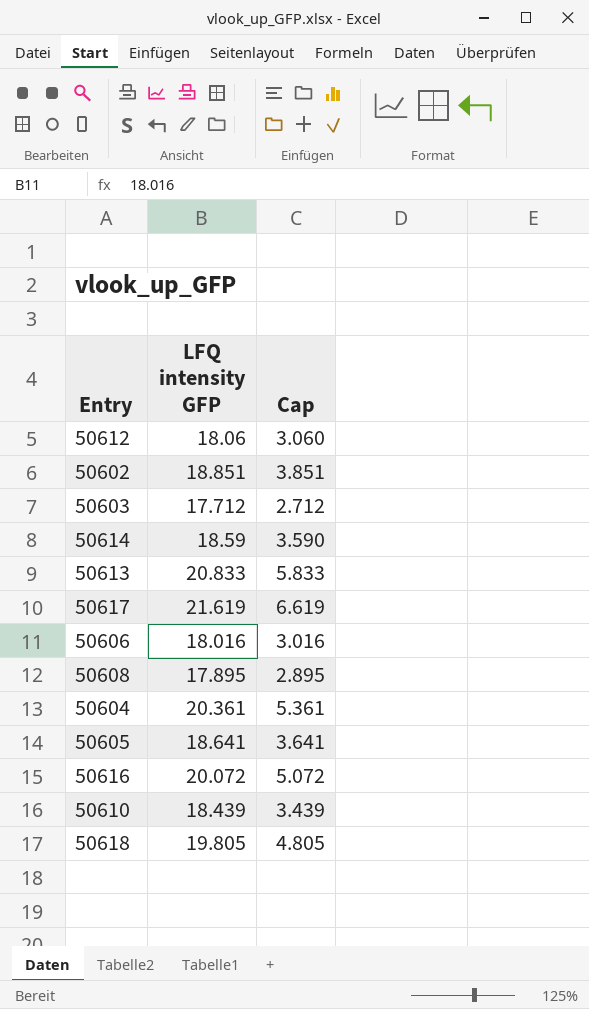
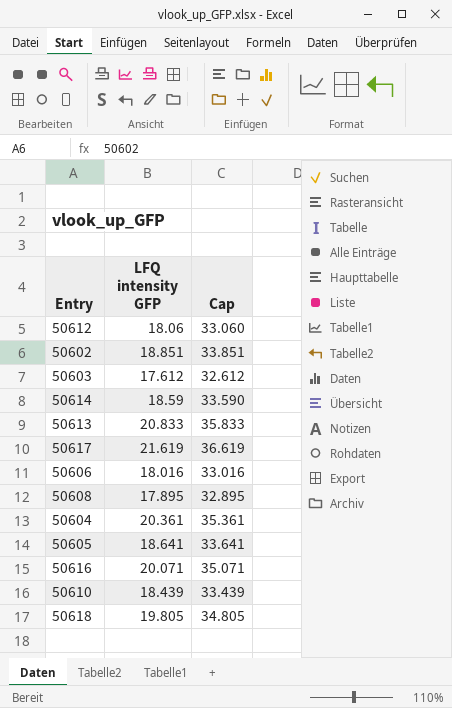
column Cap | formula: [LFQ intensity GFP] - 15 -> [LFQ intensity GFP] + 15
50603 | LFQ intensity GFP: 17.712 -> 17.612
50616 | LFQ intensity GFP: 20.072 -> 20.071

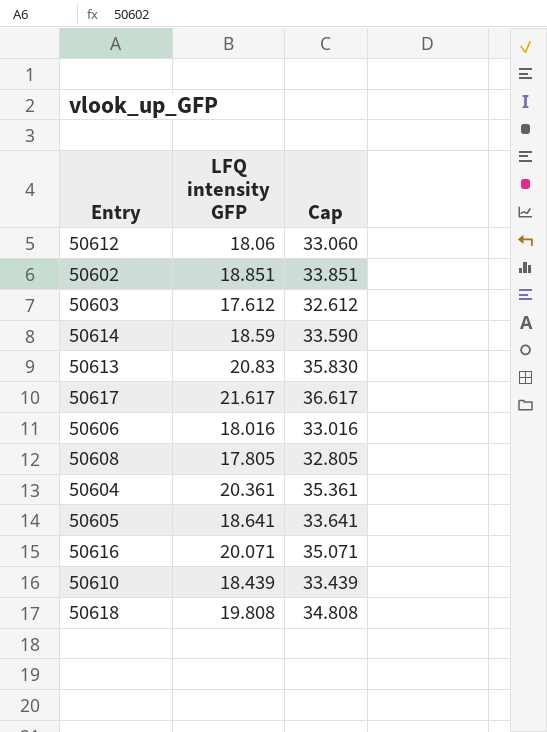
50613 | LFQ intensity GFP: 20.833 -> 20.83
50613 | Cap: 35.833 -> 35.830
50617 | LFQ intensity GFP: 21.619 -> 21.617
50617 | Cap: 36.619 -> 36.617
50608 | LFQ intensity GFP: 17.895 -> 17.805
50608 | Cap: 32.895 -> 32.805
50618 | LFQ intensity GFP: 19.805 -> 19.808
50618 | Cap: 34.805 -> 34.808

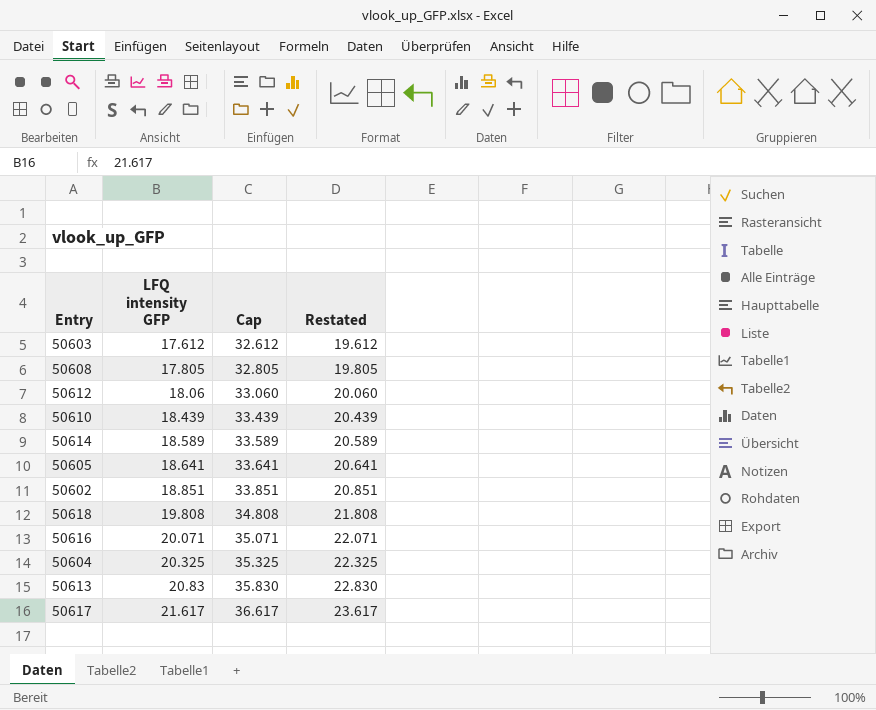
row order: none -> LFQ intensity GFP ascending
column Restated | formula: none -> [LFQ intensity GFP] + 2
row 50606: 18.016 | 33.016 -> none
50614 | LFQ intensity GFP: 18.59 -> 18.589
50614 | Cap: 33.590 -> 33.589
50604 | LFQ intensity GFP: 20.361 -> 20.325
50604 | Cap: 35.361 -> 35.325

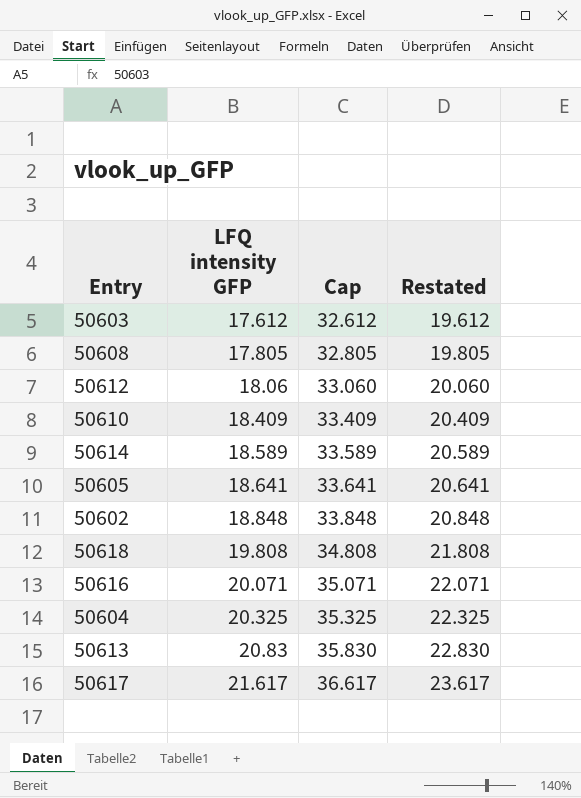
50610 | LFQ intensity GFP: 18.439 -> 18.409
50610 | Cap: 33.439 -> 33.409
50610 | Restated: 20.439 -> 20.409
50602 | LFQ intensity GFP: 18.851 -> 18.848
50602 | Cap: 33.851 -> 33.848
50602 | Restated: 20.851 -> 20.848

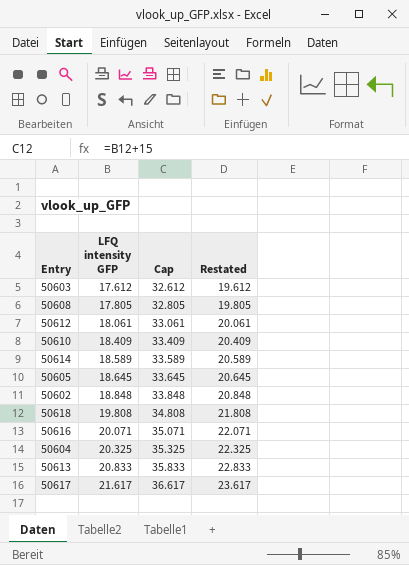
50612 | LFQ intensity GFP: 18.06 -> 18.061
50612 | Cap: 33.060 -> 33.061
50612 | Restated: 20.060 -> 20.061
50605 | LFQ intensity GFP: 18.641 -> 18.645
50605 | Cap: 33.641 -> 33.645
50605 | Restated: 20.641 -> 20.645
50613 | LFQ intensity GFP: 20.83 -> 20.833
50613 | Cap: 35.830 -> 35.833
50613 | Restated: 22.830 -> 22.833

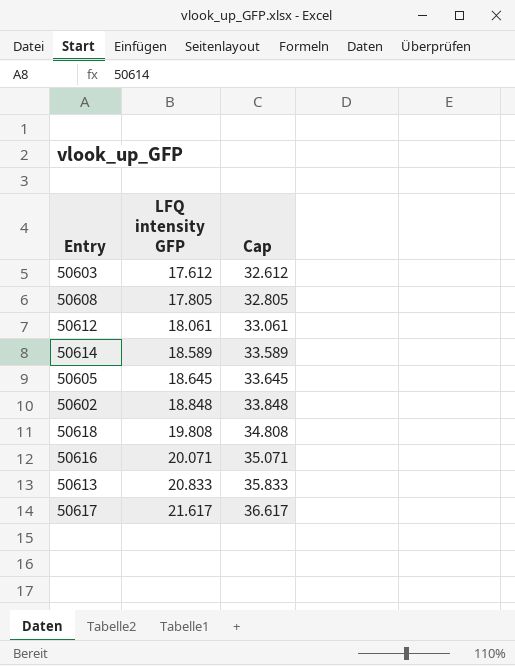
column Restated | formula: [LFQ intensity GFP] + 2 -> none
row 50610: 18.409 | 33.409 | 20.409 -> none
row 50604: 20.325 | 35.325 | 22.325 -> none

